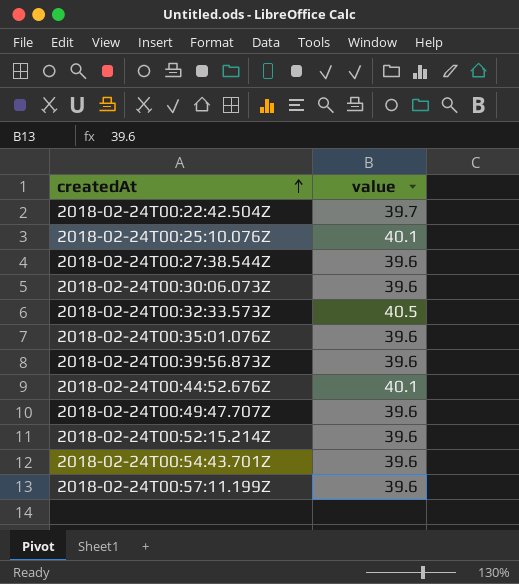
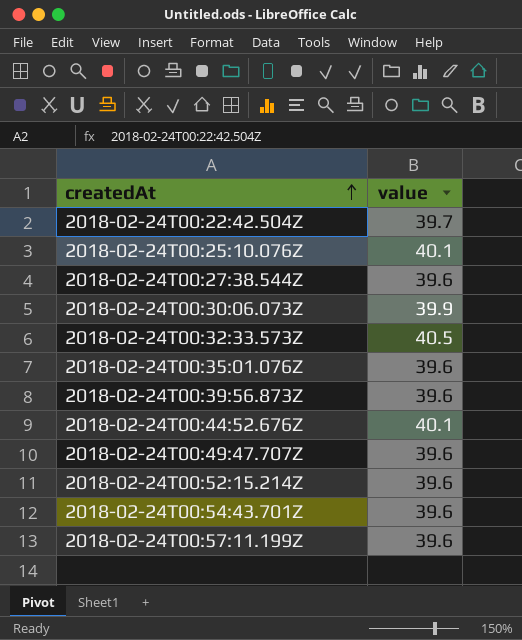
2018-02-24T00:30:06.073Z | value: 39.6 -> 39.9

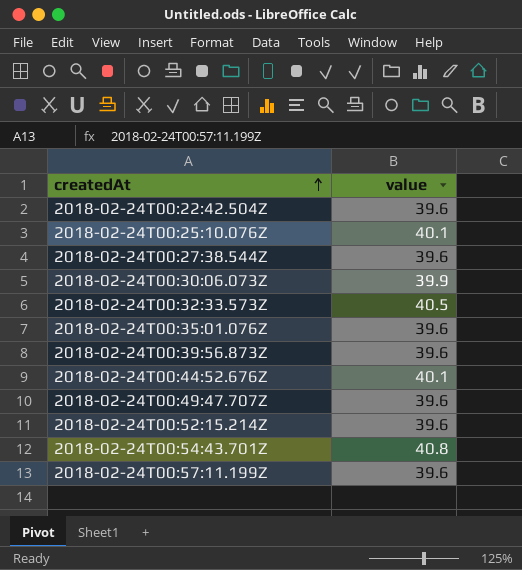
2018-02-24T00:22:42.504Z | value: 39.7 -> 39.6
2018-02-24T00:54:43.701Z | value: 39.6 -> 40.8

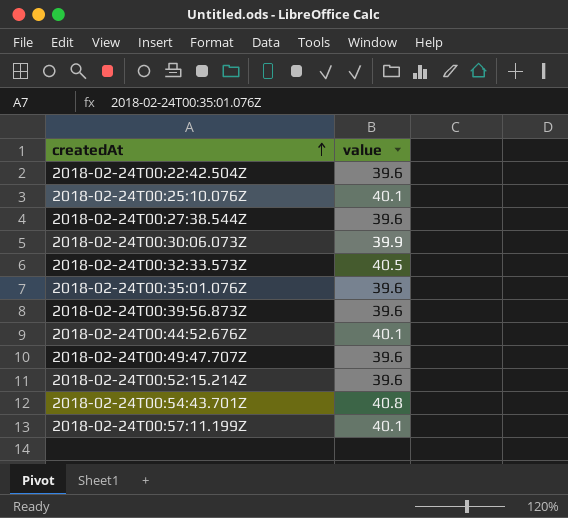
2018-02-24T00:57:11.199Z | value: 39.6 -> 40.1

